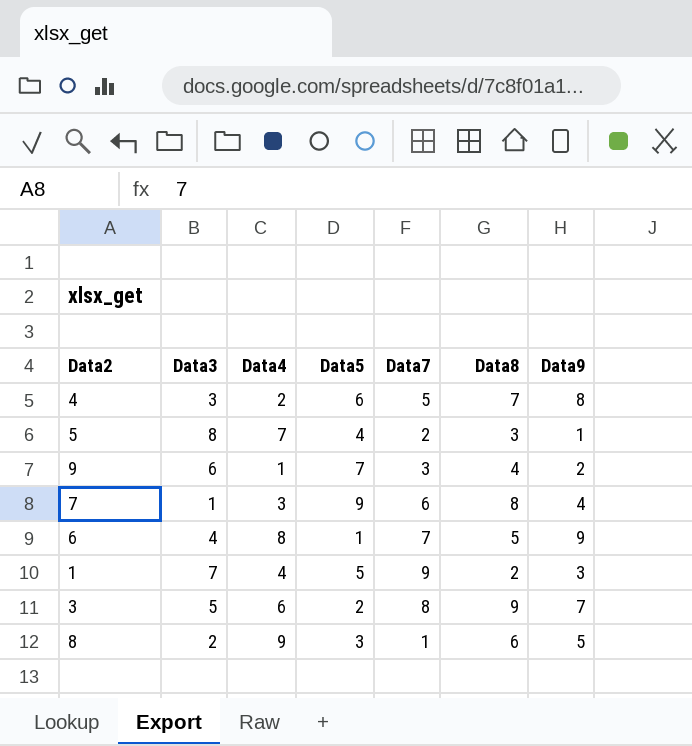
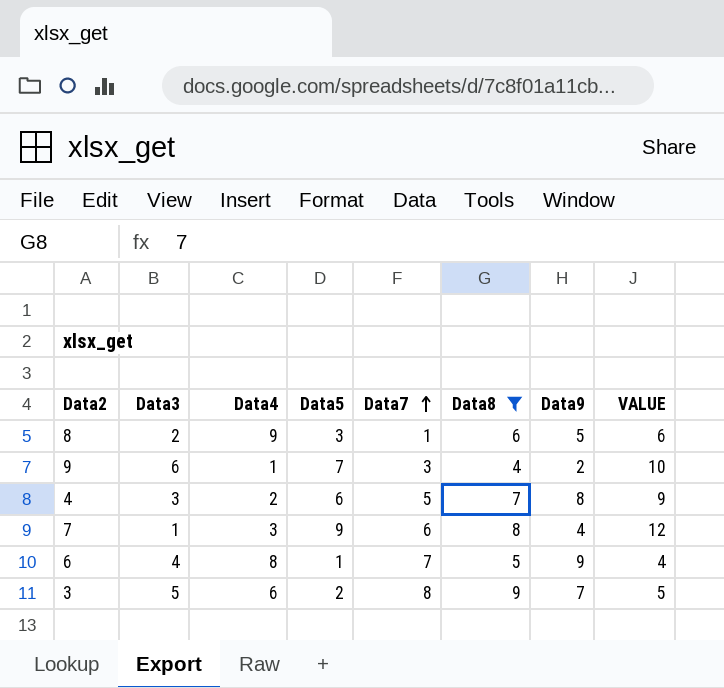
filter: none -> Data8 >= 4
row order: none -> Data7 ascending
column VALUE | formula: none -> [Data5] + 3

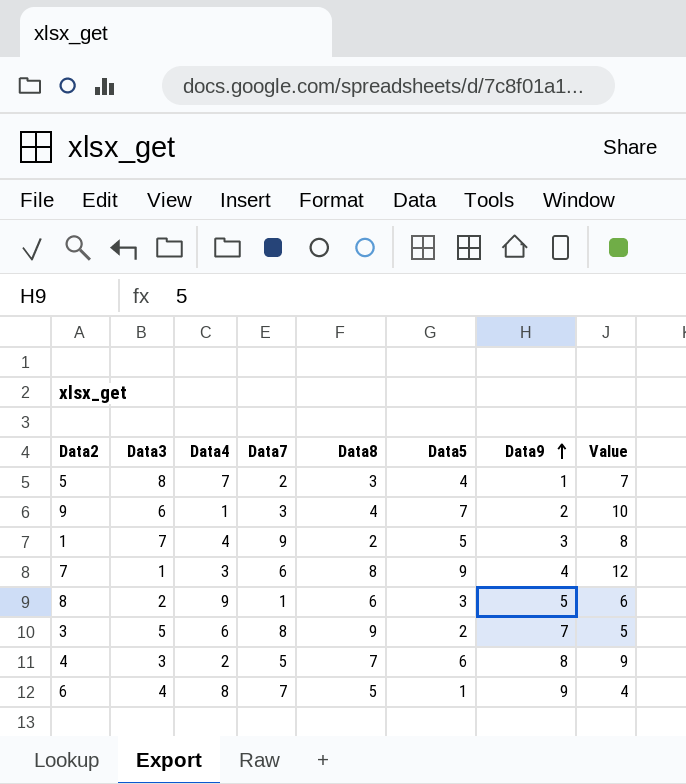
filter: Data8 >= 4 -> none
row order: Data7 ascending -> Data9 ascending
column Data5 | position: 4 -> 6
column name: VALUE -> Value

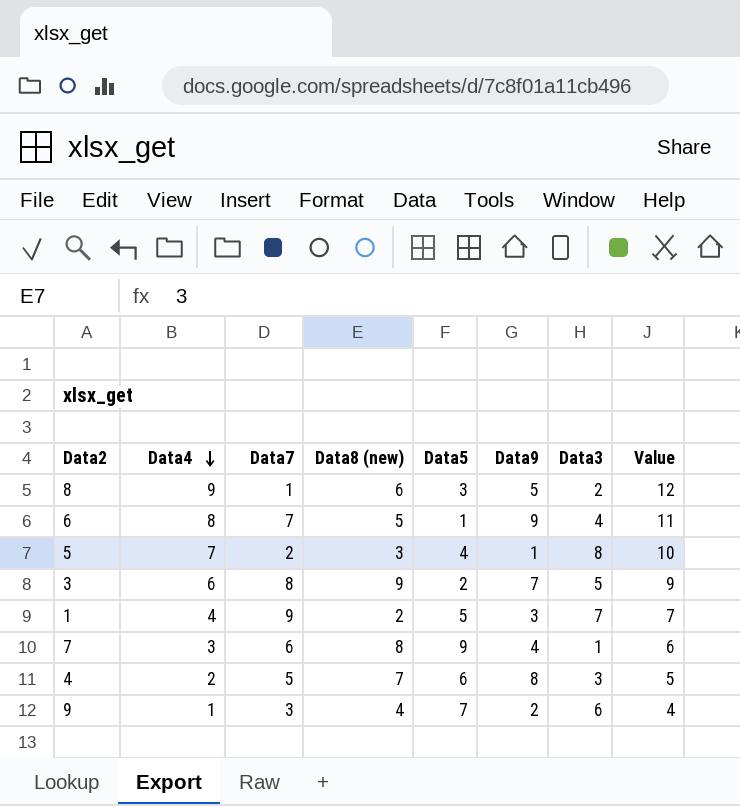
row order: Data9 ascending -> Data4 descending
column name: Data8 -> Data8 (new)
column Data3 | position: 2 -> 7
column Value | formula: [Data5] + 3 -> [Data4] + 3

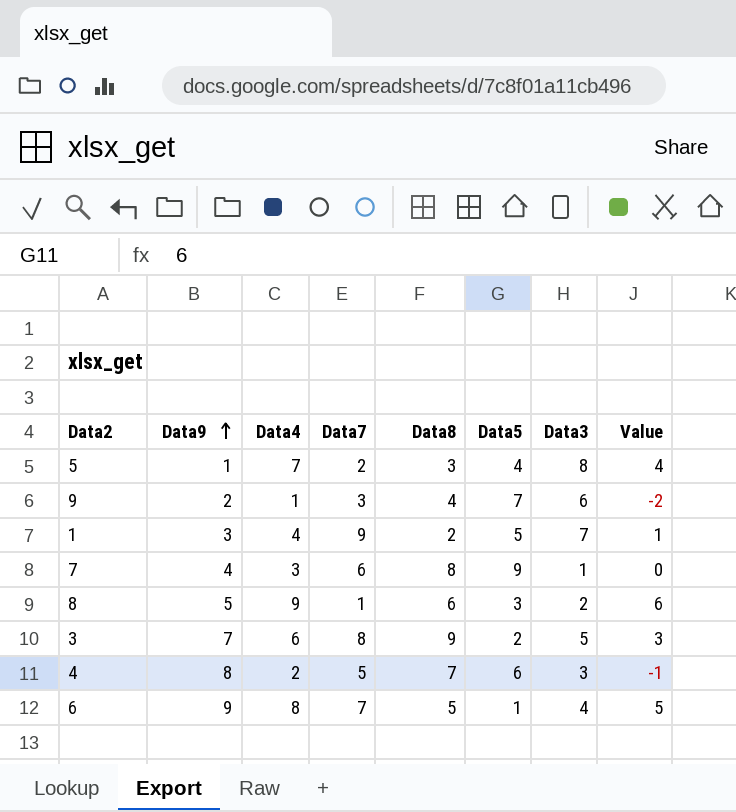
row order: Data4 descending -> Data9 ascending
column Data9 | position: 6 -> 2
column name: Data8 (new) -> Data8
column Value | formula: [Data4] + 3 -> [Data4] - 3

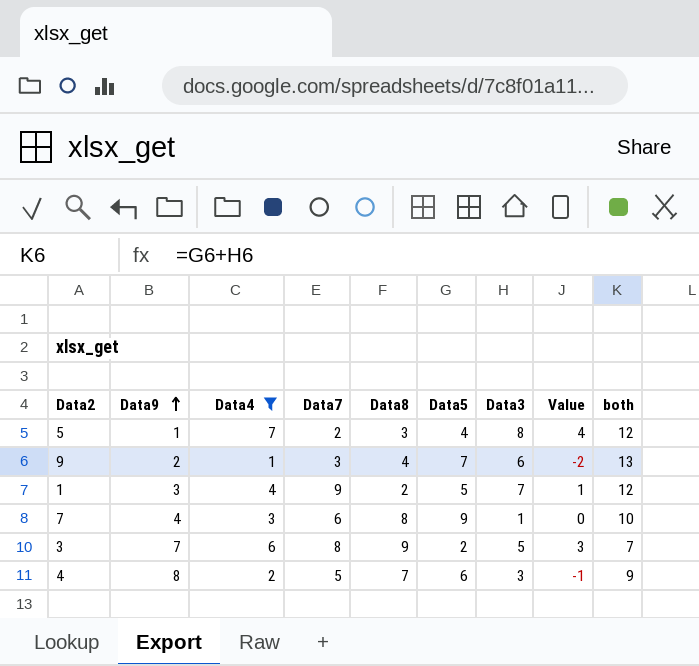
filter: none -> Data4 <= 7
column both | formula: none -> [Data5] + [Data3]

